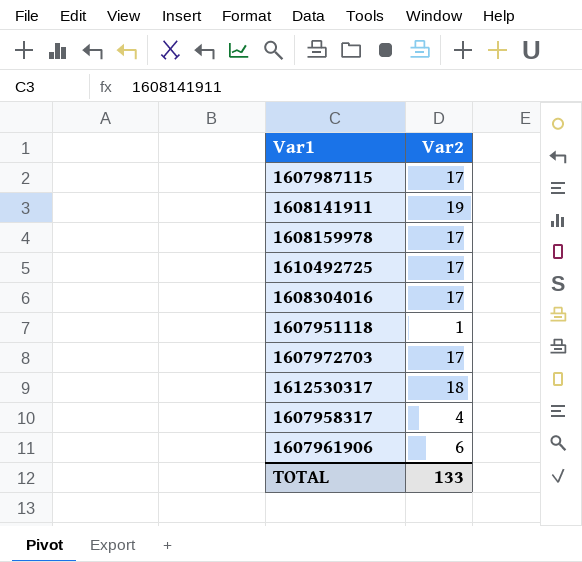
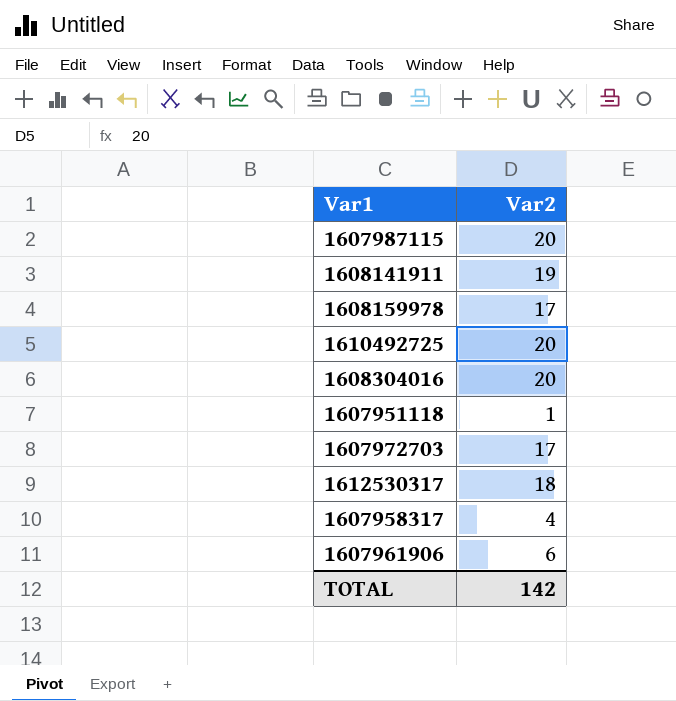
1607987115 | Var2: 17 -> 20
1610492725 | Var2: 17 -> 20
1608304016 | Var2: 17 -> 20
TOTAL | Var2: 133 -> 142

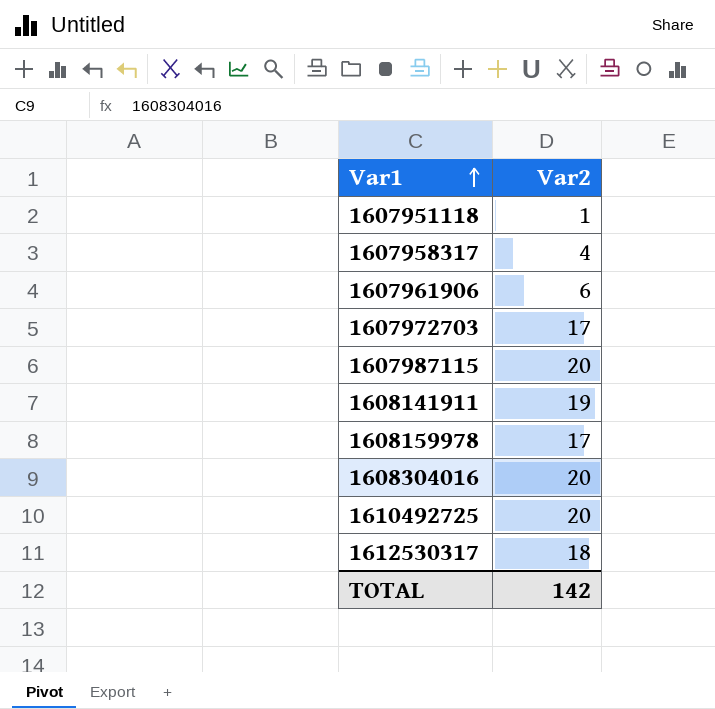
row order: none -> Var1 ascending

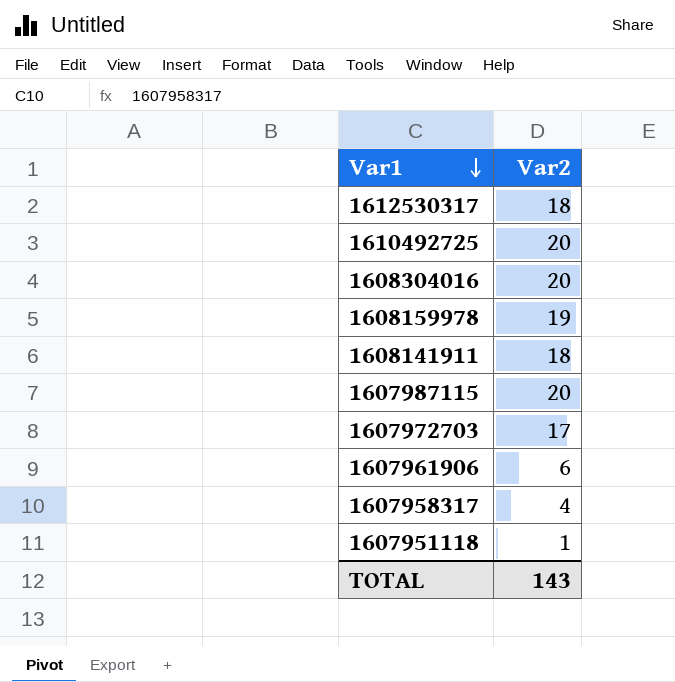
row order: Var1 ascending -> Var1 descending
1608159978 | Var2: 17 -> 19
1608141911 | Var2: 19 -> 18
TOTAL | Var2: 142 -> 143

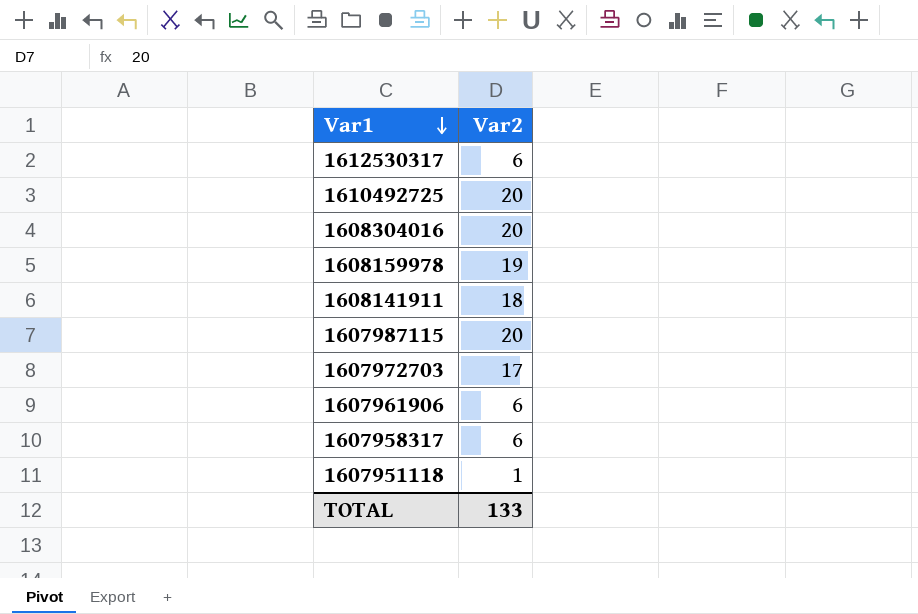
1612530317 | Var2: 18 -> 6
1607958317 | Var2: 4 -> 6
TOTAL | Var2: 143 -> 133

